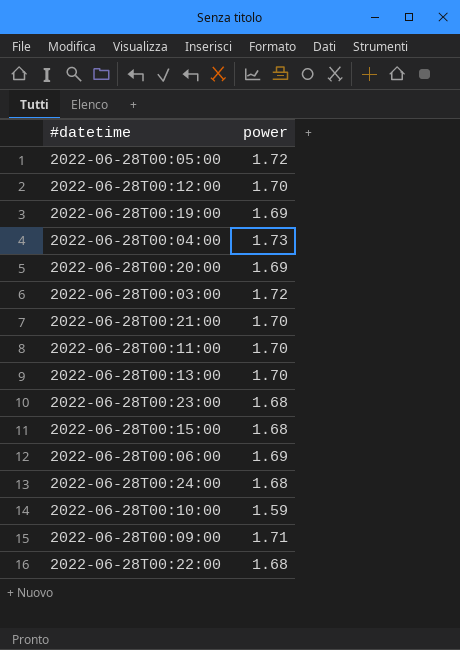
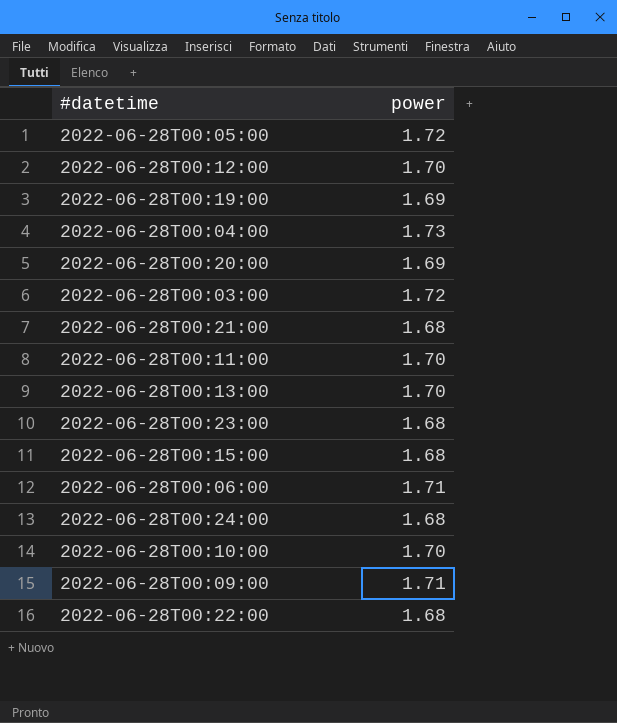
2022-06-28T00:21:00 | power: 1.70 -> 1.68
2022-06-28T00:06:00 | power: 1.69 -> 1.71
2022-06-28T00:10:00 | power: 1.59 -> 1.70

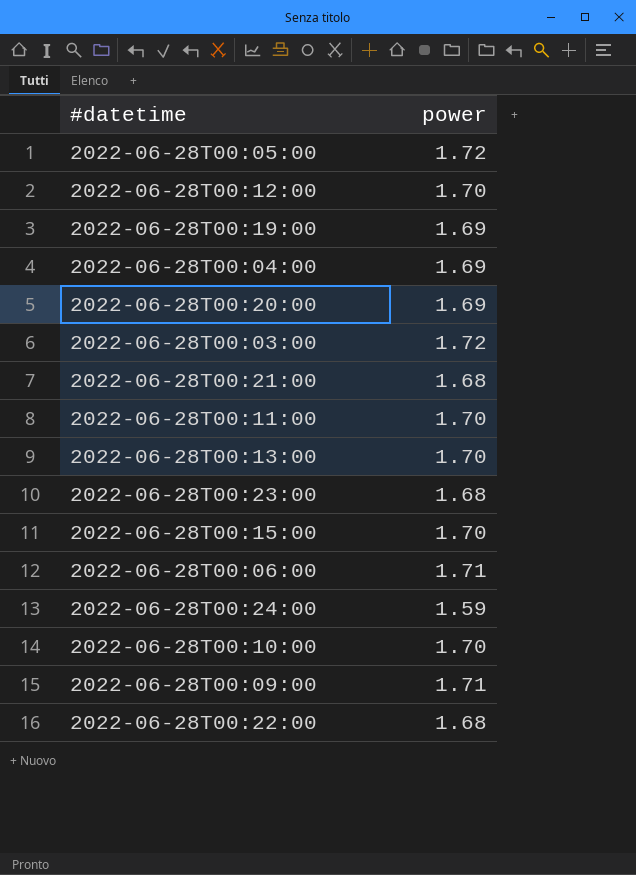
2022-06-28T00:04:00 | power: 1.73 -> 1.69
2022-06-28T00:15:00 | power: 1.68 -> 1.70
2022-06-28T00:24:00 | power: 1.68 -> 1.59

